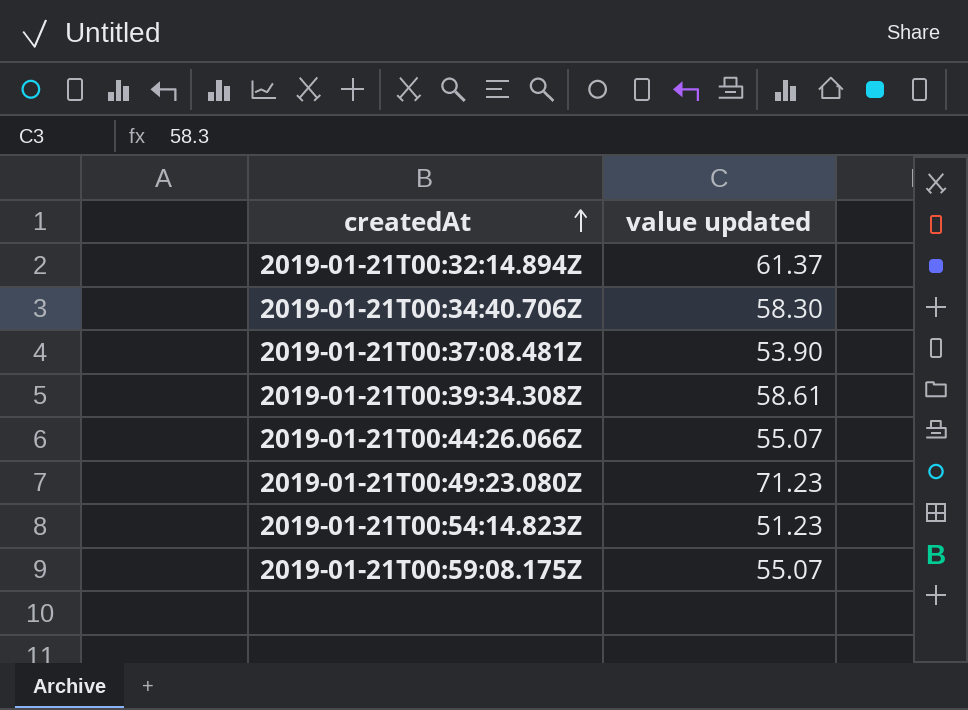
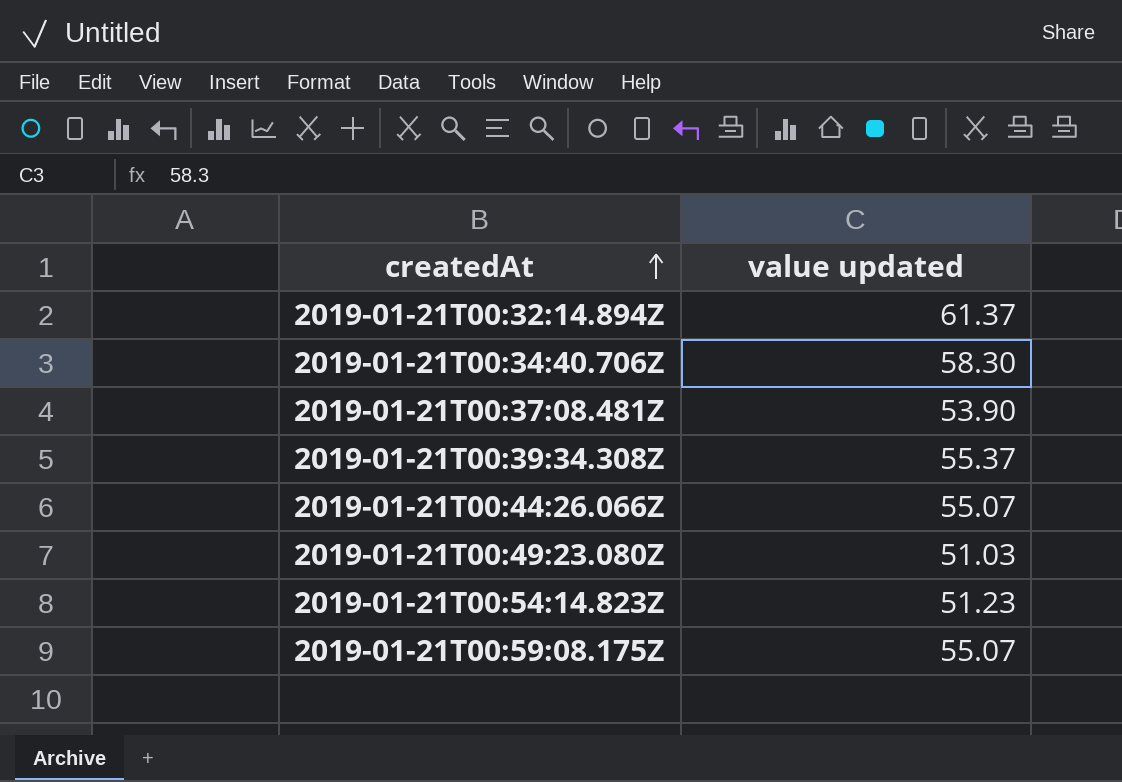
2019-01-21T00:39:34.308Z | value updated: 58.61 -> 55.37
2019-01-21T00:49:23.080Z | value updated: 71.23 -> 51.03

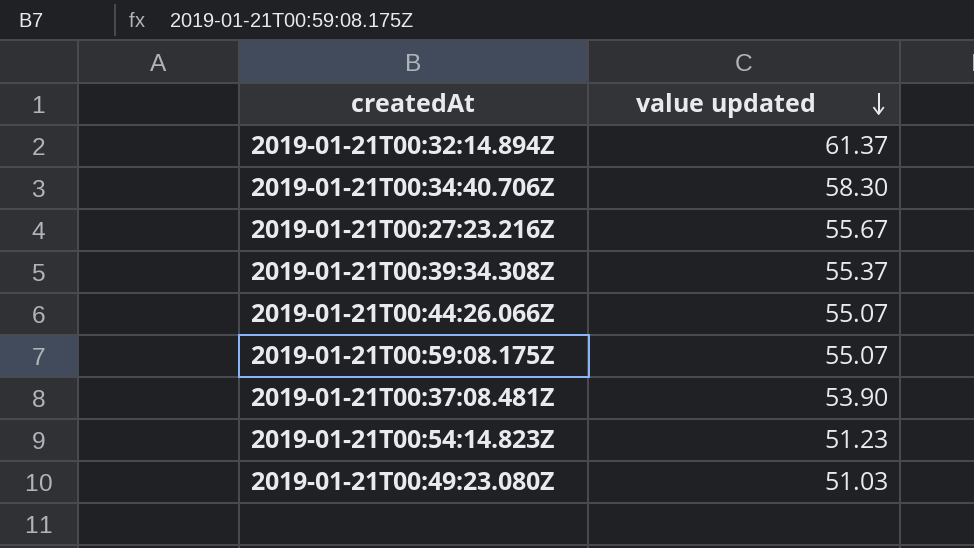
row order: createdAt ascending -> value updated descending
row 2019-01-21T00:27:23.216Z: none -> 55.67

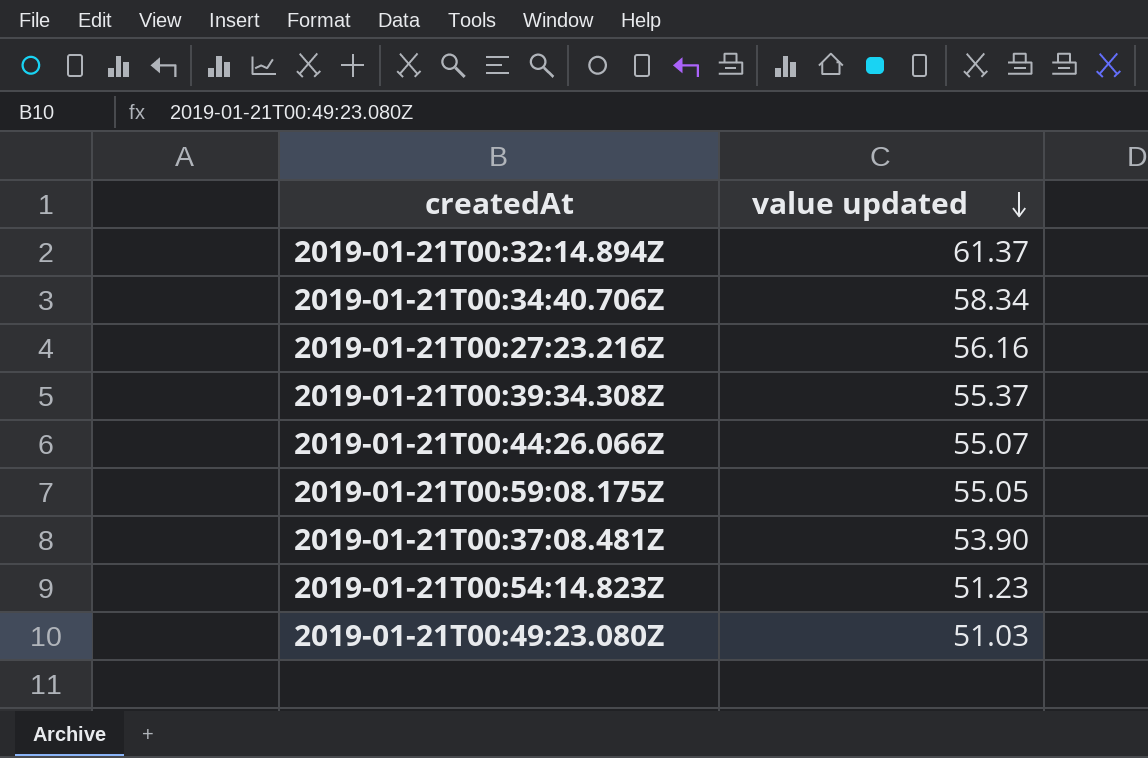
2019-01-21T00:34:40.706Z | value updated: 58.30 -> 58.34
2019-01-21T00:27:23.216Z | value updated: 55.67 -> 56.16
2019-01-21T00:59:08.175Z | value updated: 55.07 -> 55.05

